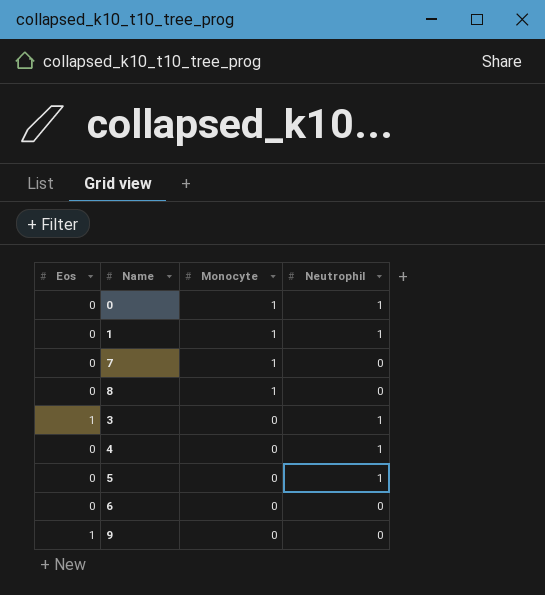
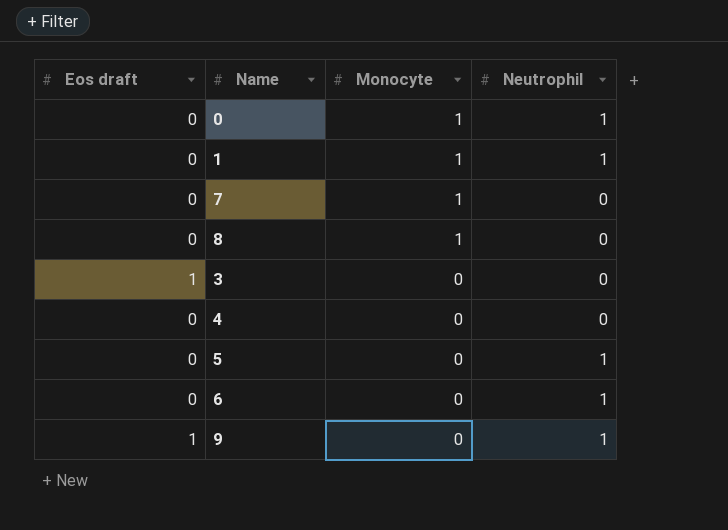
column name: Eos -> Eos draft
3 | Neutrophil: 1 -> 0
4 | Neutrophil: 1 -> 0
6 | Neutrophil: 0 -> 1
9 | Neutrophil: 0 -> 1

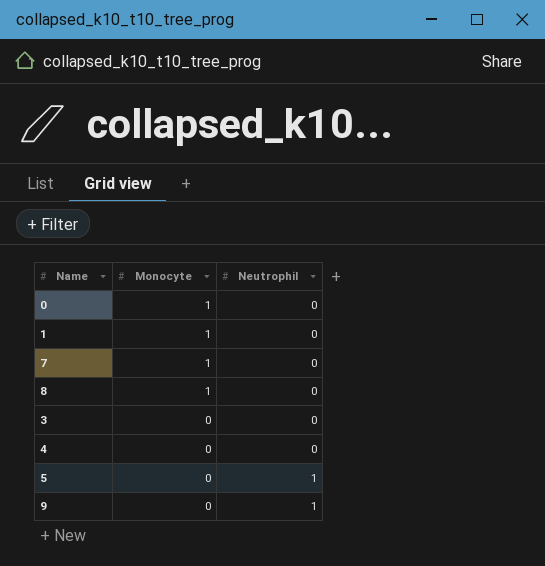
column Eos draft | position: 1 -> none
row 6: 0 | 0 | 1 -> none
0 | Neutrophil: 1 -> 0
1 | Neutrophil: 1 -> 0

